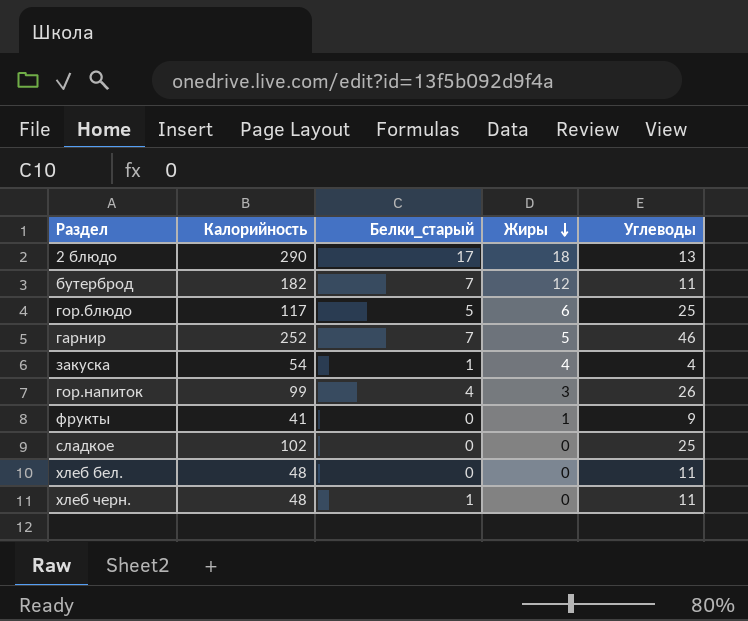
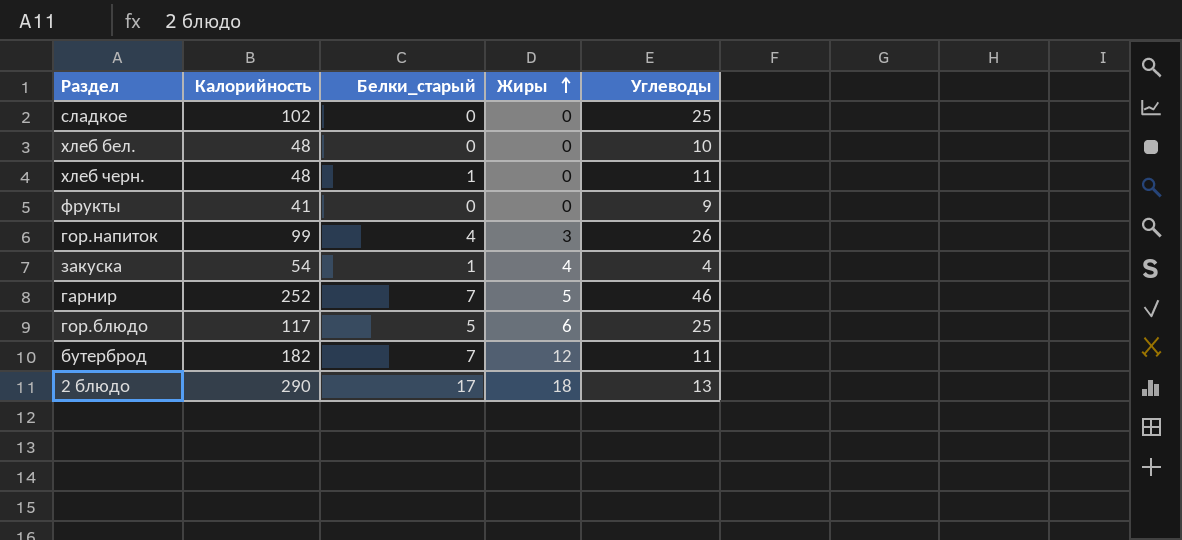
row order: Жиры descending -> Жиры ascending
хлеб бел. | Углеводы: 11 -> 10
фрукты | Жиры: 1 -> 0

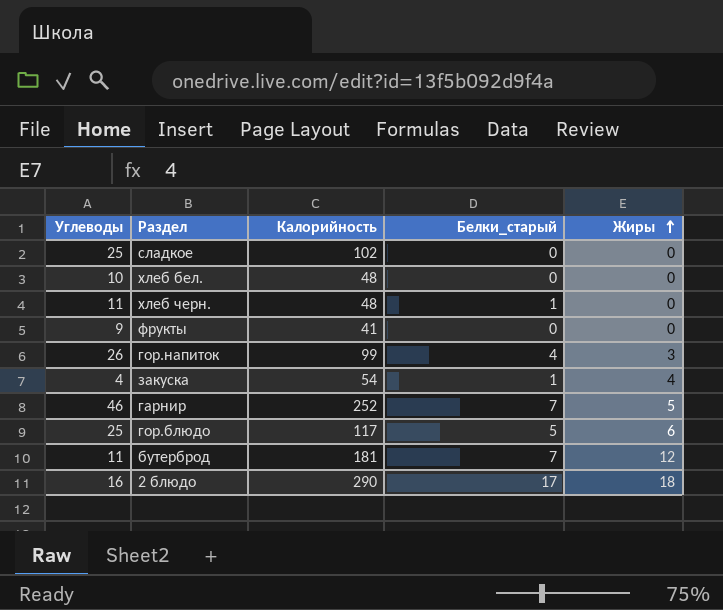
column Углеводы | position: 5 -> 1
бутерброд | Калорийность: 182 -> 181
2 блюдо | Углеводы: 13 -> 16

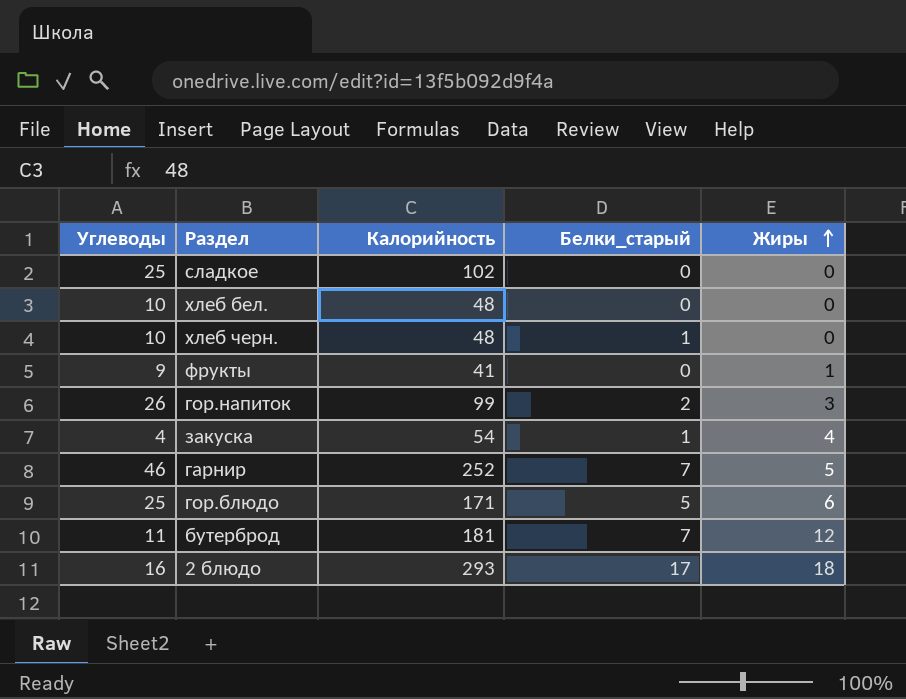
хлеб черн. | Углеводы: 11 -> 10
фрукты | Жиры: 0 -> 1
гор.напиток | Белки_старый: 4 -> 2
гор.блюдо | Калорийность: 117 -> 171
2 блюдо | Калорийность: 290 -> 293

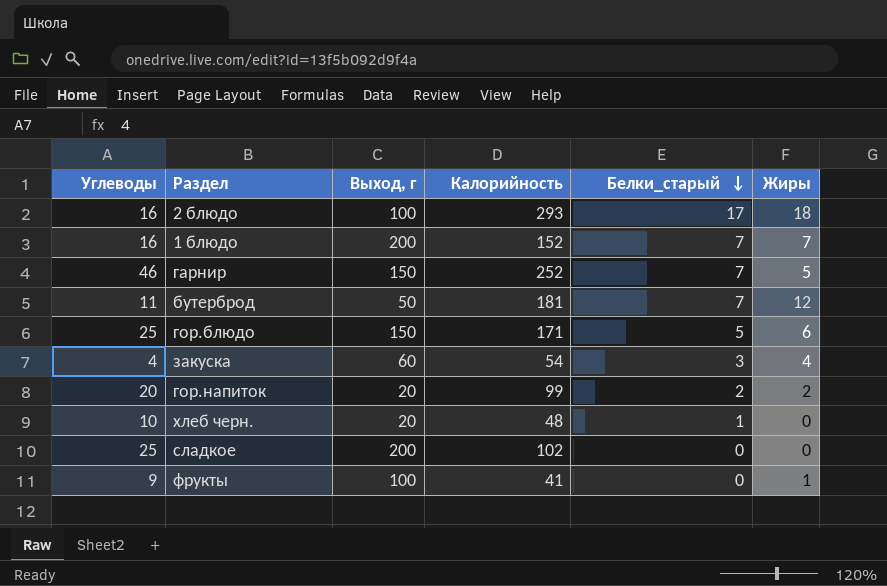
row order: Жиры ascending -> Белки_старый descending
column Выход, г | position: none -> 3
row хлеб бел.: 10 | 48 | 0 | 0 -> none
row 1 блюдо: none -> 16 | 200 | 152 | 7 | 7
закуска | Белки_старый: 1 -> 3
гор.напиток | Углеводы: 26 -> 20
гор.напиток | Жиры: 3 -> 2

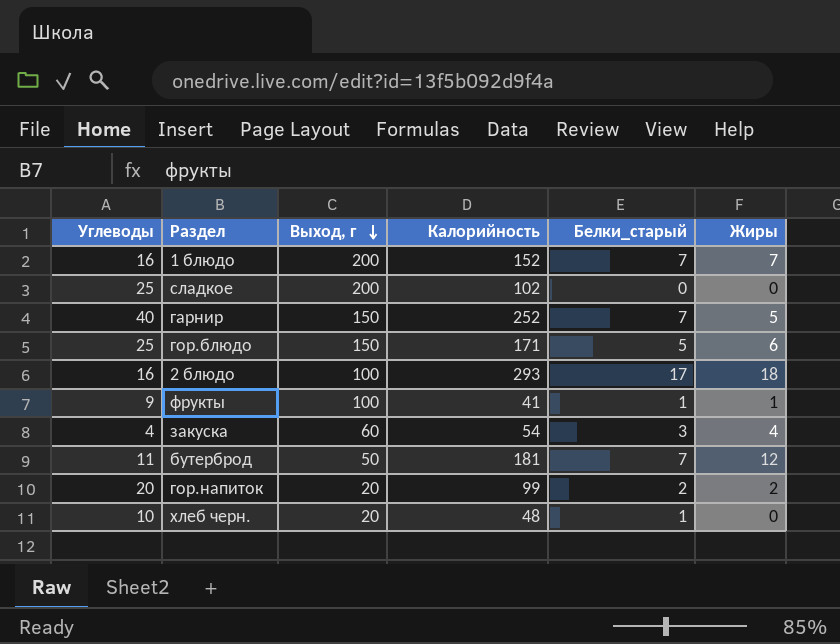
row order: Белки_старый descending -> Выход, г descending
гарнир | Углеводы: 46 -> 40
фрукты | Белки_старый: 0 -> 1

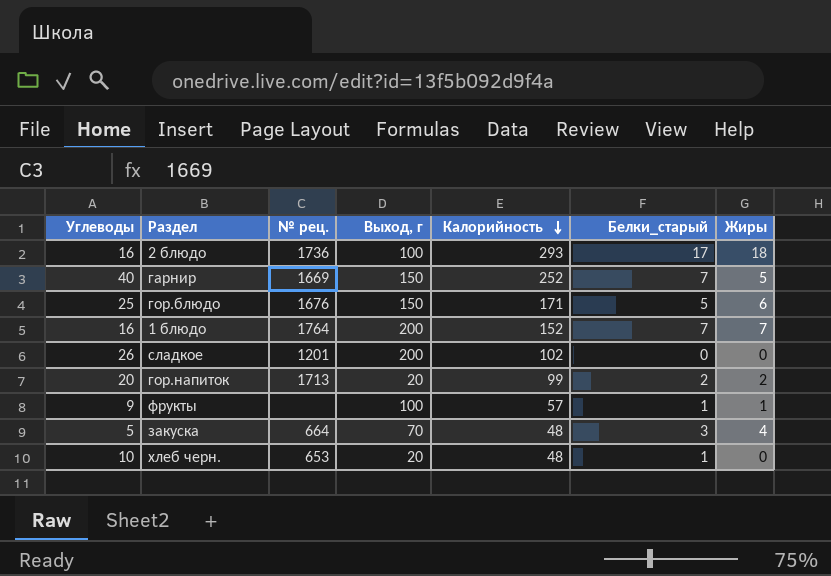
row order: Выход, г descending -> Калорийность descending
column № рец. | position: none -> 3
row бутерброд: 11 | 50 | 181 | 7 | 12 -> none
сладкое | Углеводы: 25 -> 26
фрукты | Калорийность: 41 -> 57
закуска | Углеводы: 4 -> 5
закуска | Выход, г: 60 -> 70
закуска | Калорийность: 54 -> 48

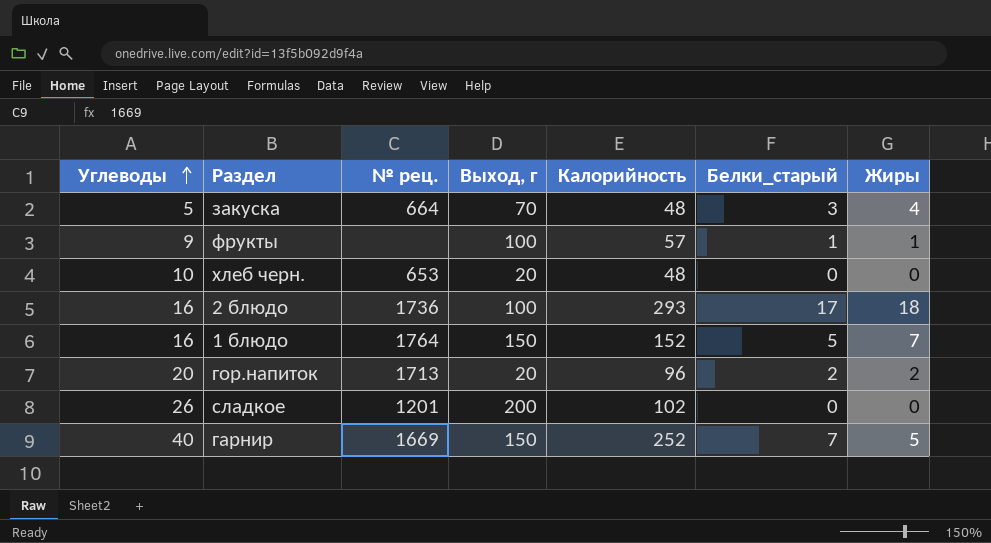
row order: Калорийность descending -> Углеводы ascending
row гор.блюдо: 25 | 1676 | 150 | 171 | 5 | 6 -> none
хлеб черн. | Белки_старый: 1 -> 0
1 блюдо | Выход, г: 200 -> 150
1 блюдо | Белки_старый: 7 -> 5
гор.напиток | Калорийность: 99 -> 96

